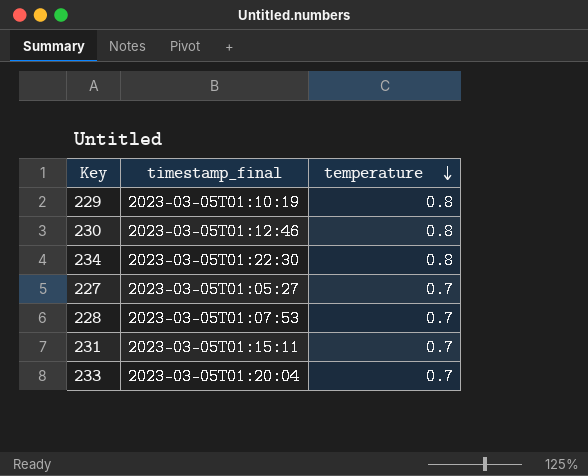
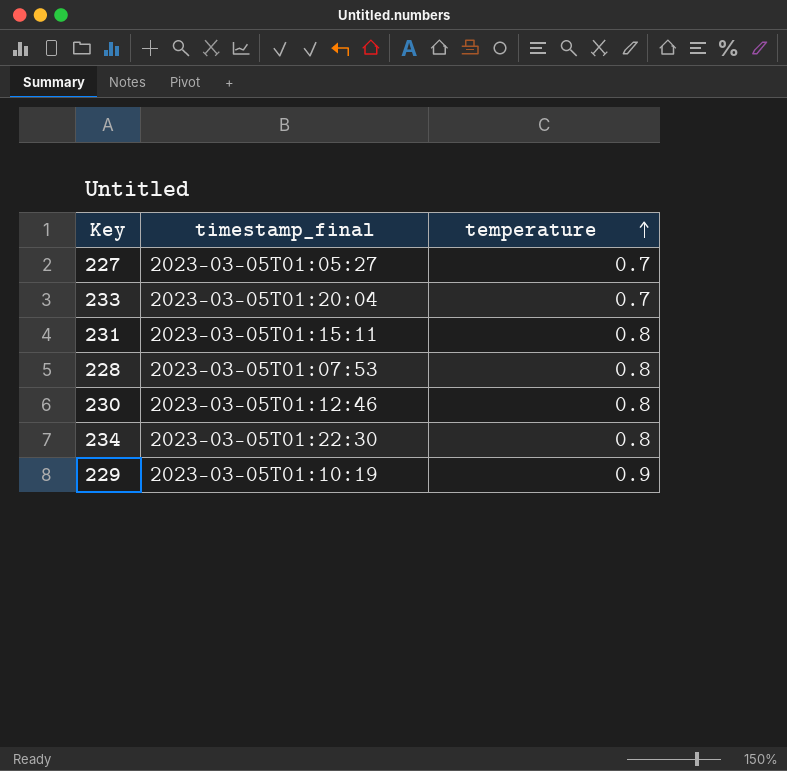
row order: temperature descending -> temperature ascending
231 | temperature: 0.7 -> 0.8
228 | temperature: 0.7 -> 0.8
229 | temperature: 0.8 -> 0.9

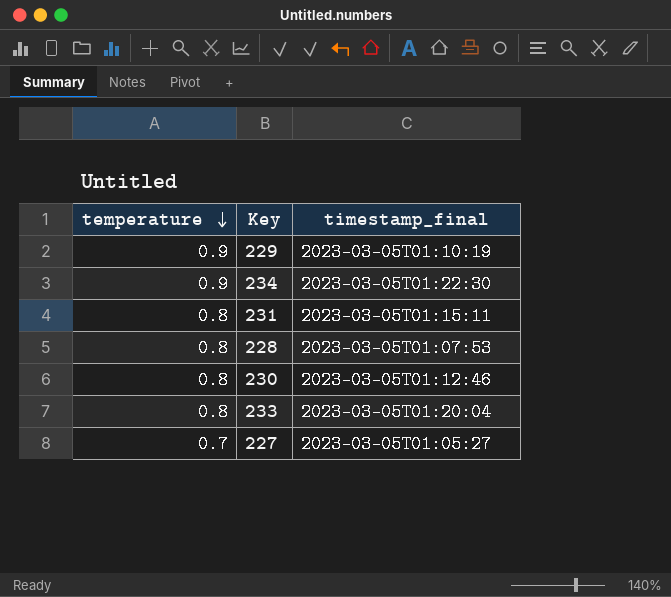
row order: temperature ascending -> temperature descending
column temperature | position: 3 -> 1
234 | temperature: 0.8 -> 0.9
233 | temperature: 0.7 -> 0.8

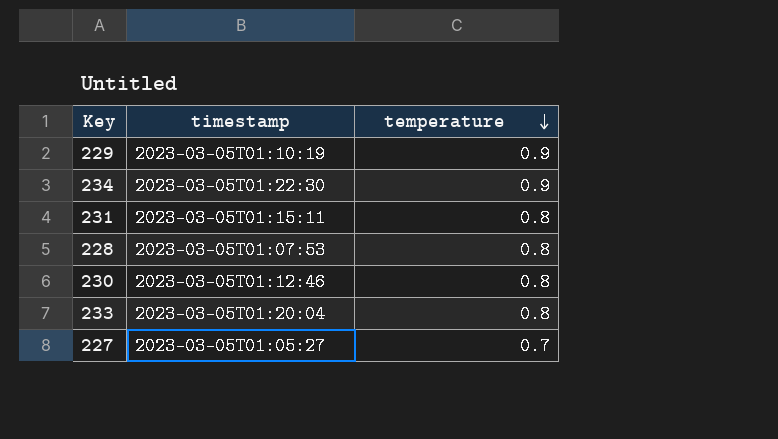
column name: timestamp_final -> timestamp
column temperature | position: 1 -> 3

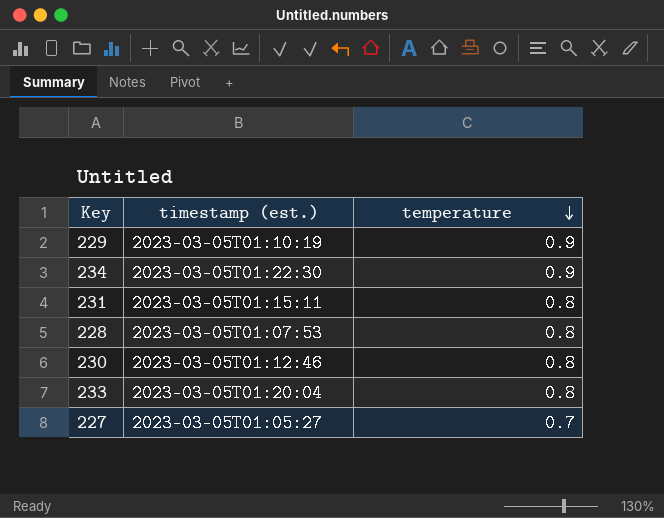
column name: timestamp -> timestamp (est.)

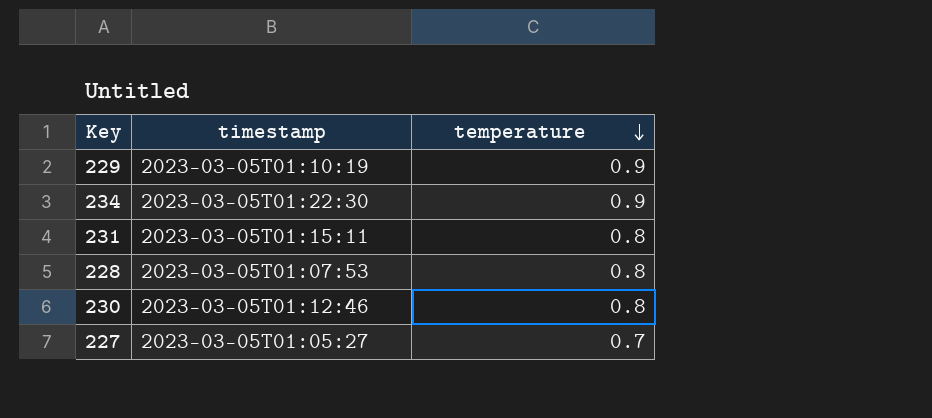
column name: timestamp (est.) -> timestamp
row 233: 2023-03-05T01:20:04 | 0.8 -> none

